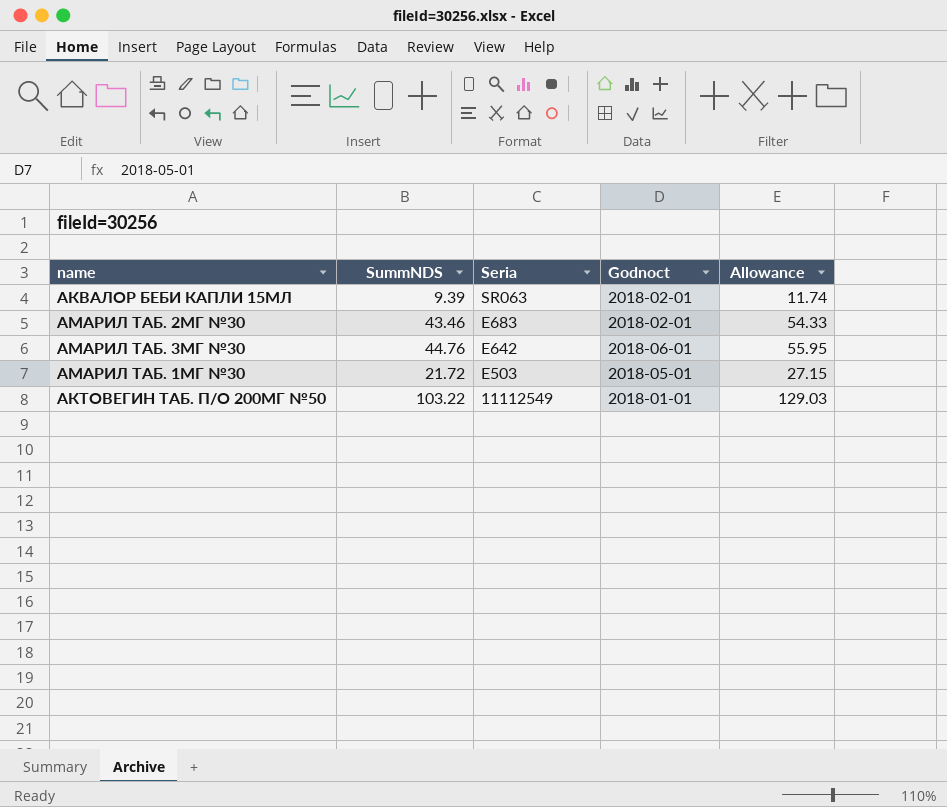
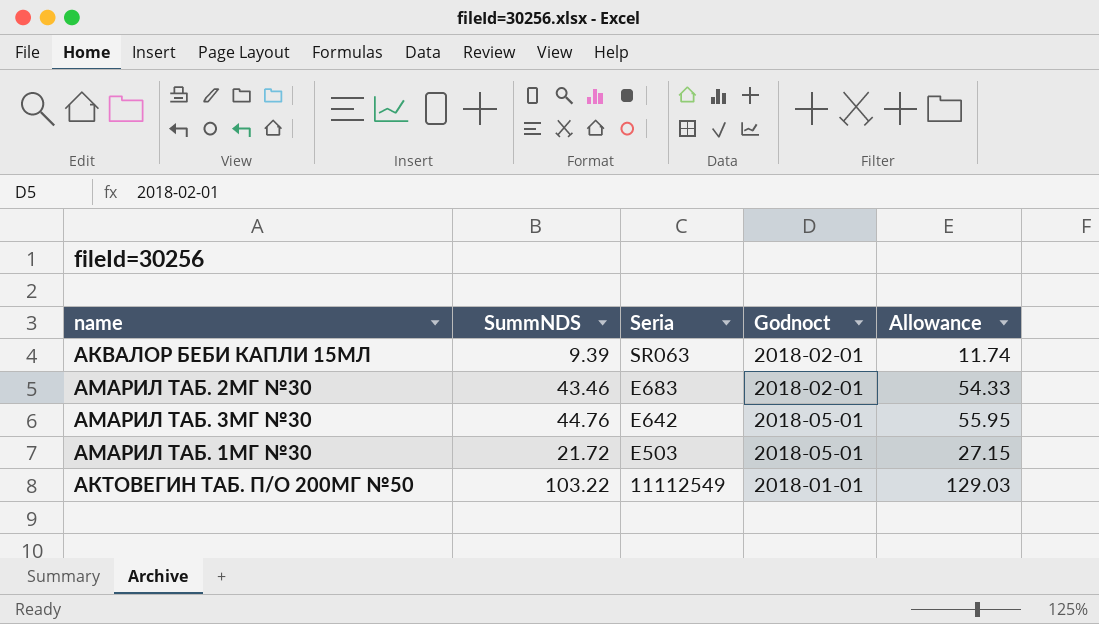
АМАРИЛ ТАБ. 3МГ №30 | Godnoct: 2018-06-01 -> 2018-05-01

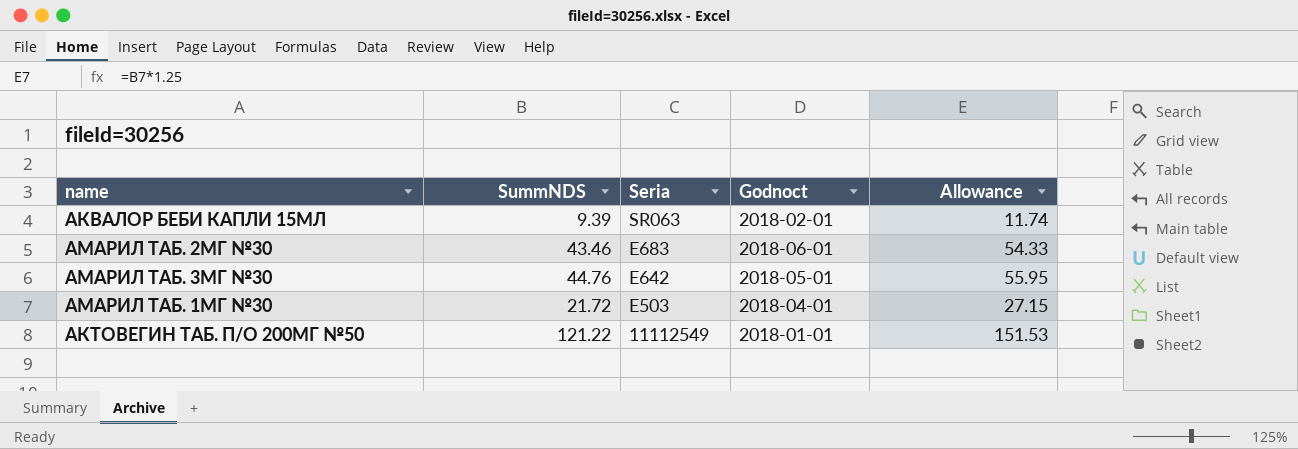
АМАРИЛ ТАБ. 2МГ №30 | Godnoct: 2018-02-01 -> 2018-06-01
АМАРИЛ ТАБ. 1МГ №30 | Godnoct: 2018-05-01 -> 2018-04-01
АКТОВЕГИН ТАБ. П/О 200МГ №50 | SummNDS: 103.22 -> 121.22
АКТОВЕГИН ТАБ. П/О 200МГ №50 | Allowance: 129.03 -> 151.53

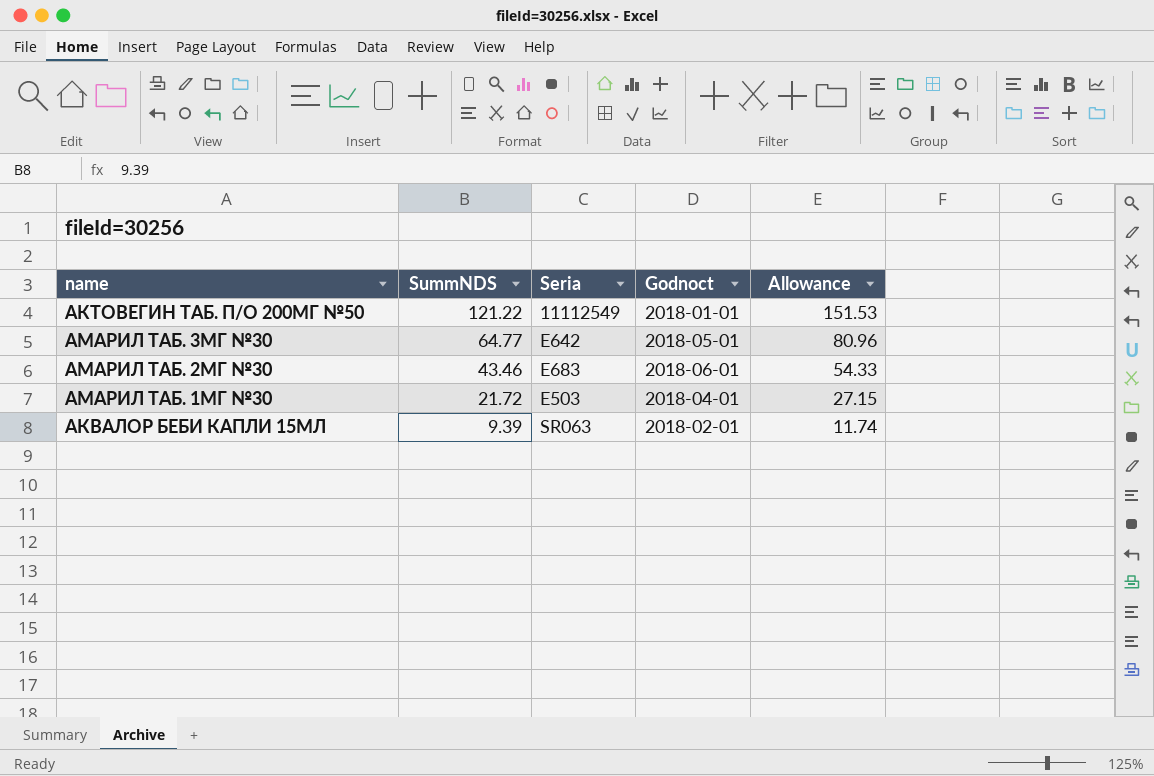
row order: Seria descending -> SummNDS descending
АМАРИЛ ТАБ. 3МГ №30 | SummNDS: 44.76 -> 64.77
АМАРИЛ ТАБ. 3МГ №30 | Allowance: 55.95 -> 80.96

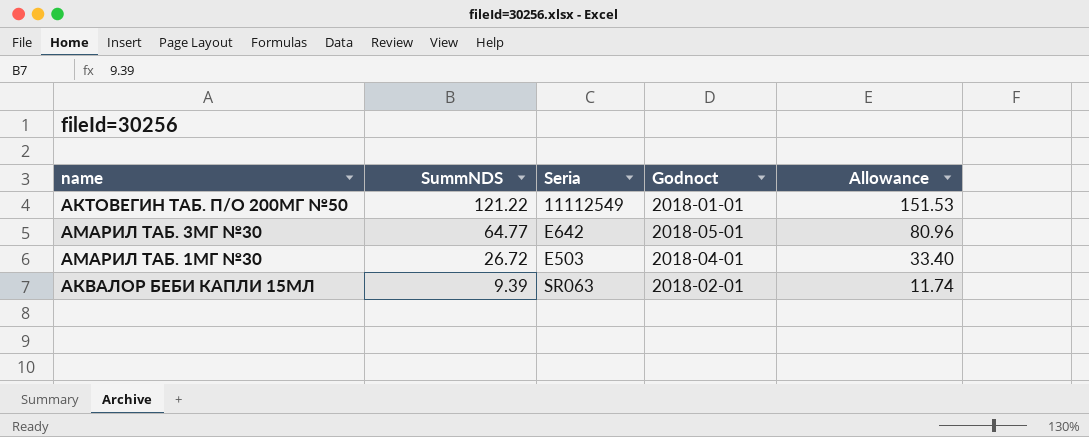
row АМАРИЛ ТАБ. 2МГ №30: 43.46 | E683 | 2018-06-01 | 54.33 -> none
АМАРИЛ ТАБ. 1МГ №30 | SummNDS: 21.72 -> 26.72
АМАРИЛ ТАБ. 1МГ №30 | Allowance: 27.15 -> 33.40

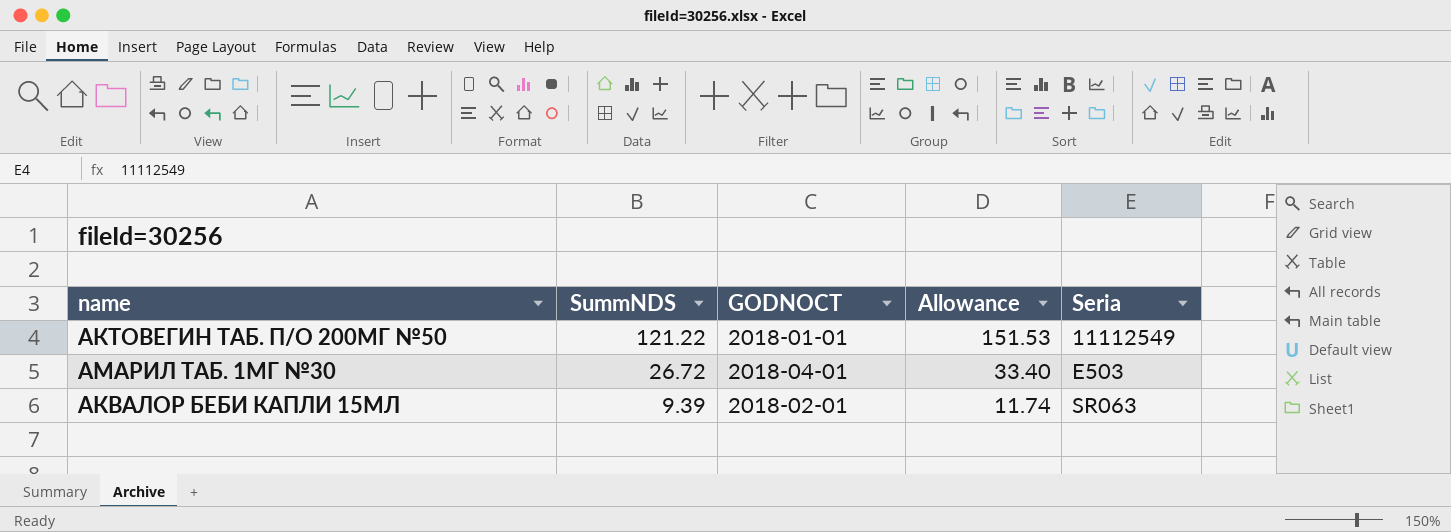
column name: Godnoct -> GODNOCT
column Seria | position: 3 -> 5
row АМАРИЛ ТАБ. 3МГ №30: 64.77 | E642 | 2018-05-01 | 80.96 -> none

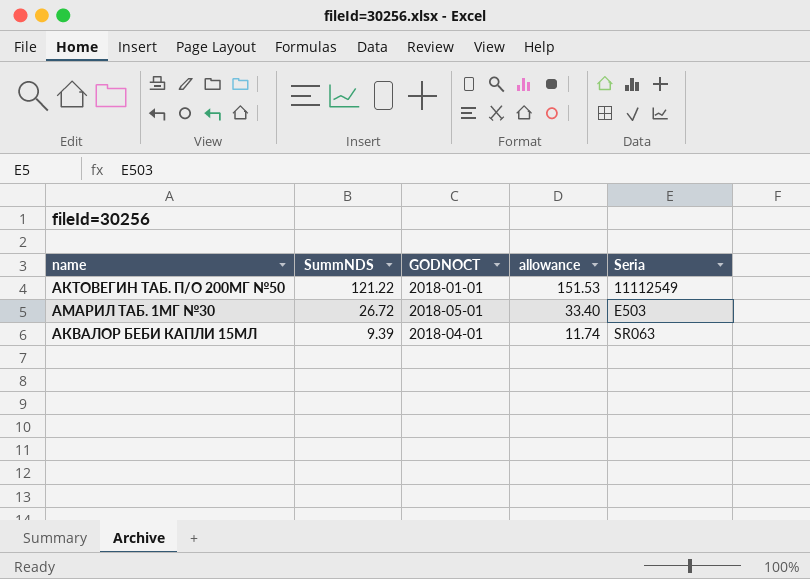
column name: Allowance -> allowance
АМАРИЛ ТАБ. 1МГ №30 | GODNOCT: 2018-04-01 -> 2018-05-01
АКВАЛОР БЕБИ КАПЛИ 15МЛ | GODNOCT: 2018-02-01 -> 2018-04-01

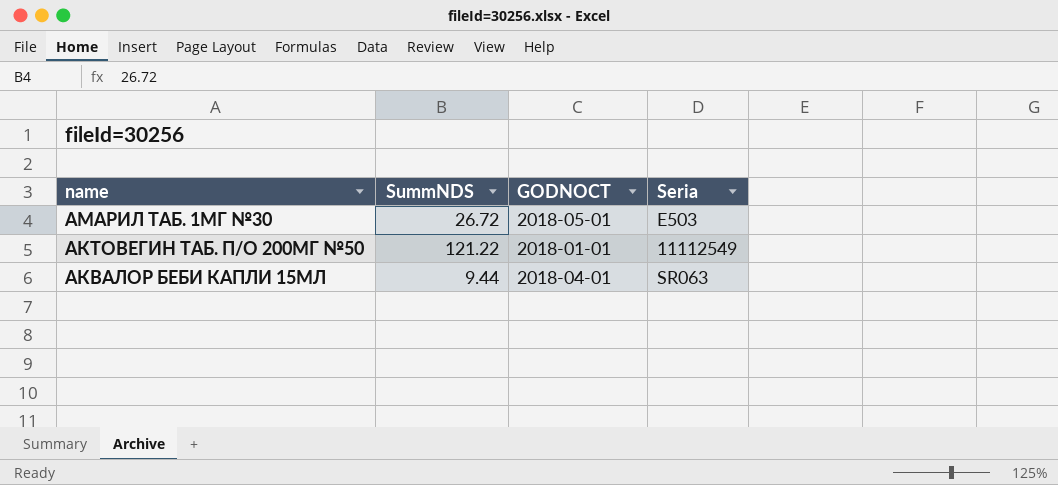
row order: SummNDS descending -> name descending
column allowance | formula: [SummNDS] * 1.25 -> none
АКВАЛОР БЕБИ КАПЛИ 15МЛ | SummNDS: 9.39 -> 9.44

